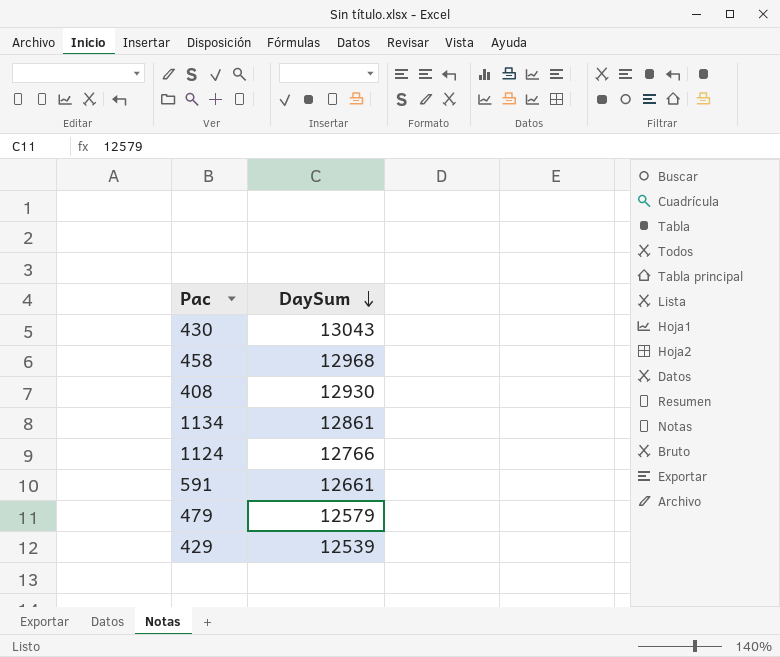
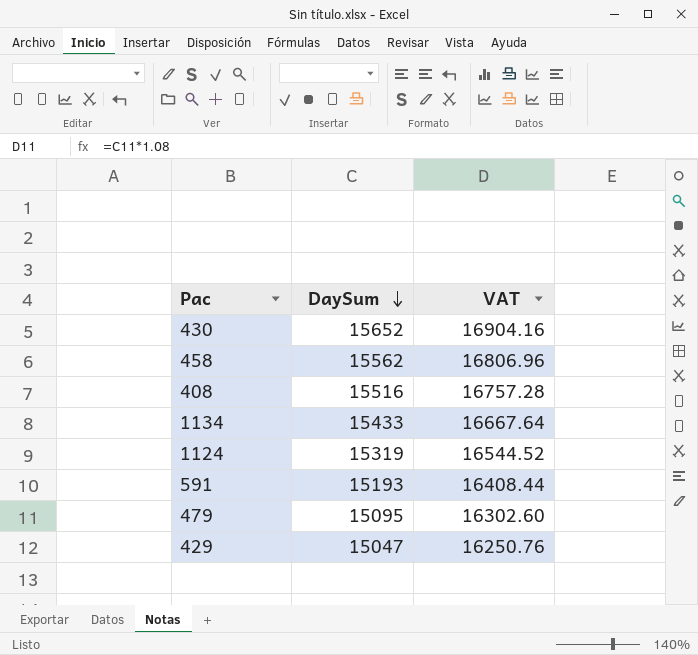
column VAT | formula: none -> [DaySum] * 1.08
430 | DaySum: 13043 -> 15652
458 | DaySum: 12968 -> 15562
408 | DaySum: 12930 -> 15516
1134 | DaySum: 12861 -> 15433
1124 | DaySum: 12766 -> 15319
591 | DaySum: 12661 -> 15193
479 | DaySum: 12579 -> 15095
429 | DaySum: 12539 -> 15047

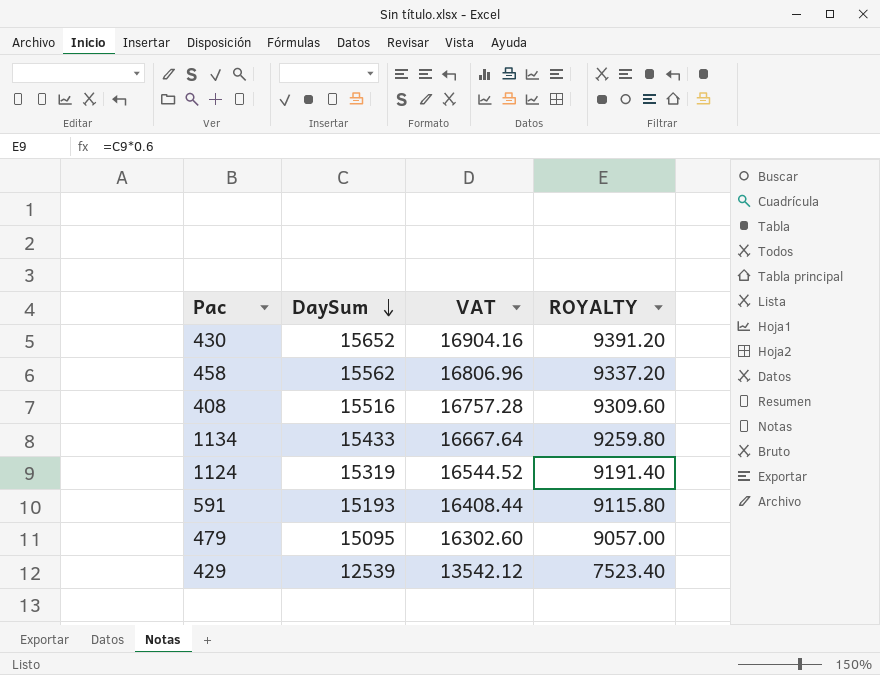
column ROYALTY | formula: none -> [DaySum] * 0.6
429 | DaySum: 15047 -> 12539
429 | VAT: 16250.76 -> 13542.12

